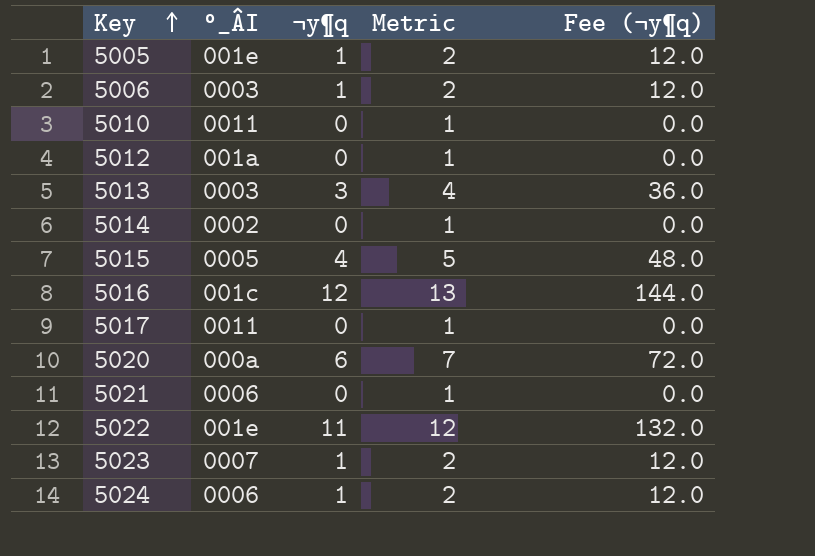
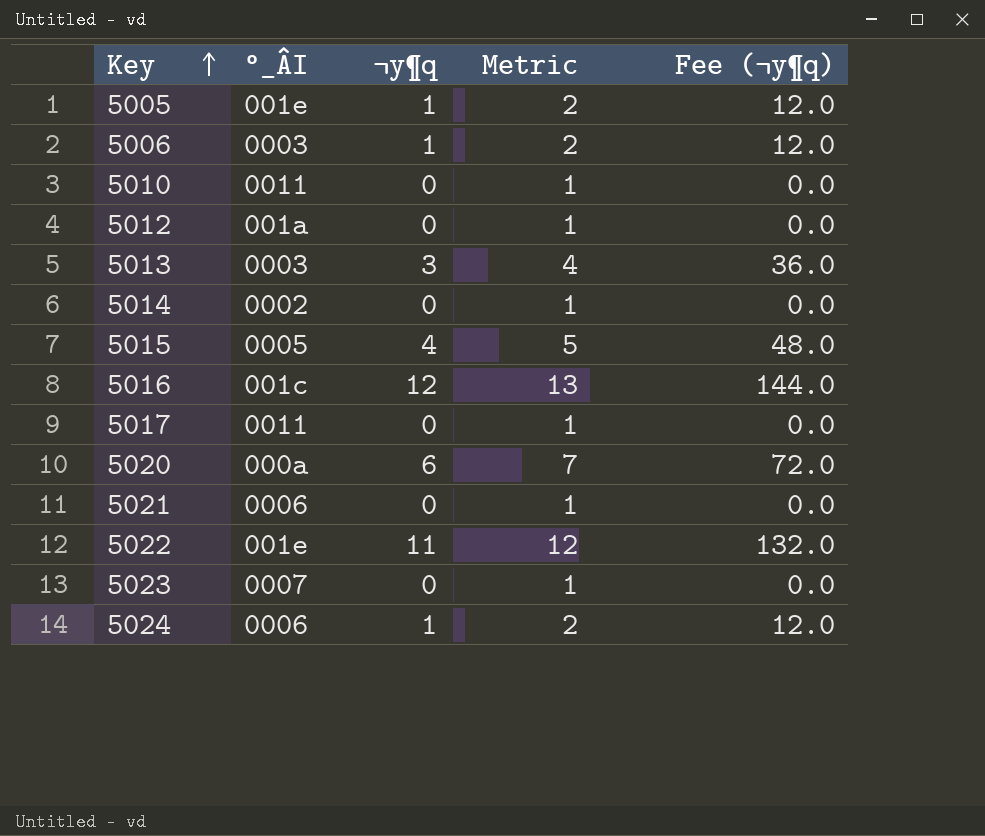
5023 | ¬y¶q: 1 -> 0
5023 | Metric: 2 -> 1
5023 | Fee (¬y¶q): 12.0 -> 0.0

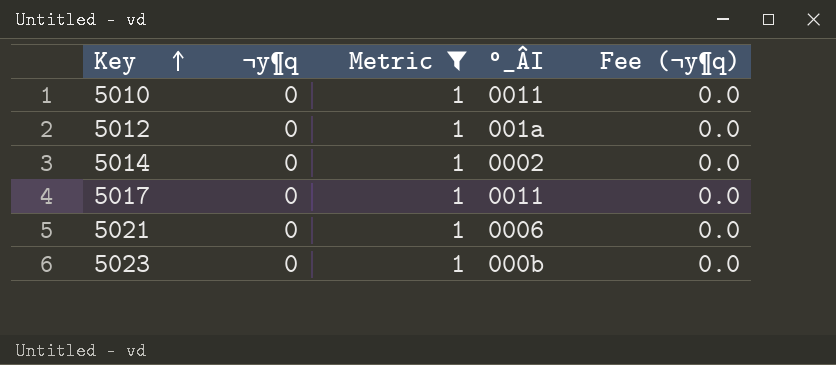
filter: none -> Metric = 1
column °_ÂI | position: 2 -> 4
5023 | °_ÂI: 0007 -> 000b

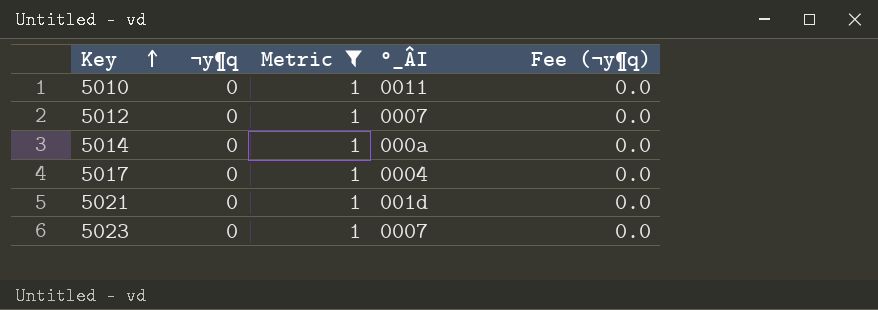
5012 | °_ÂI: 001a -> 0007
5014 | °_ÂI: 0002 -> 000a
5017 | °_ÂI: 0011 -> 0004
5021 | °_ÂI: 0006 -> 001d
5023 | °_ÂI: 000b -> 0007

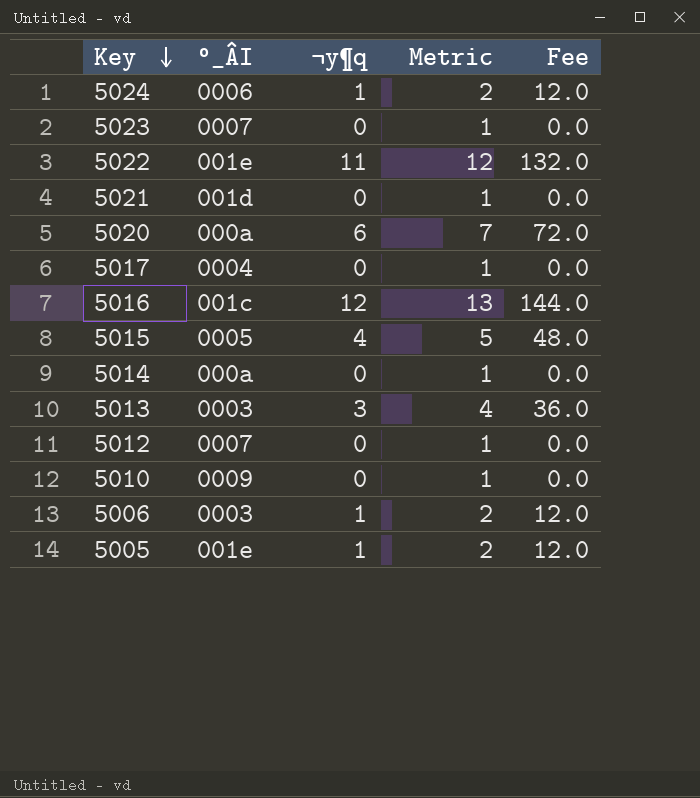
filter: Metric = 1 -> none
row order: Key ascending -> Key descending
column °_ÂI | position: 4 -> 2
column name: Fee (¬y¶q) -> Fee
5010 | °_ÂI: 0011 -> 0009

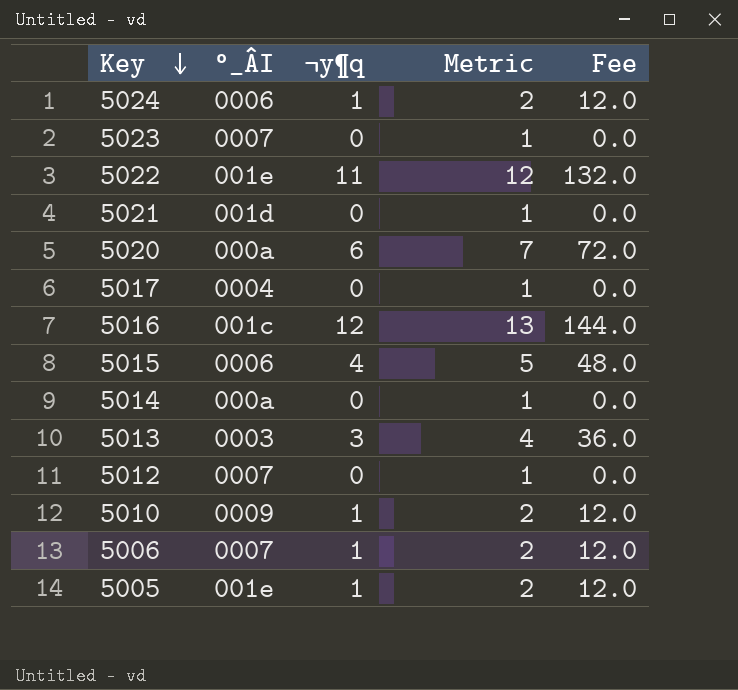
5015 | °_ÂI: 0005 -> 0006
5010 | ¬y¶q: 0 -> 1
5010 | Metric: 1 -> 2
5010 | Fee: 0.0 -> 12.0
5006 | °_ÂI: 0003 -> 0007

